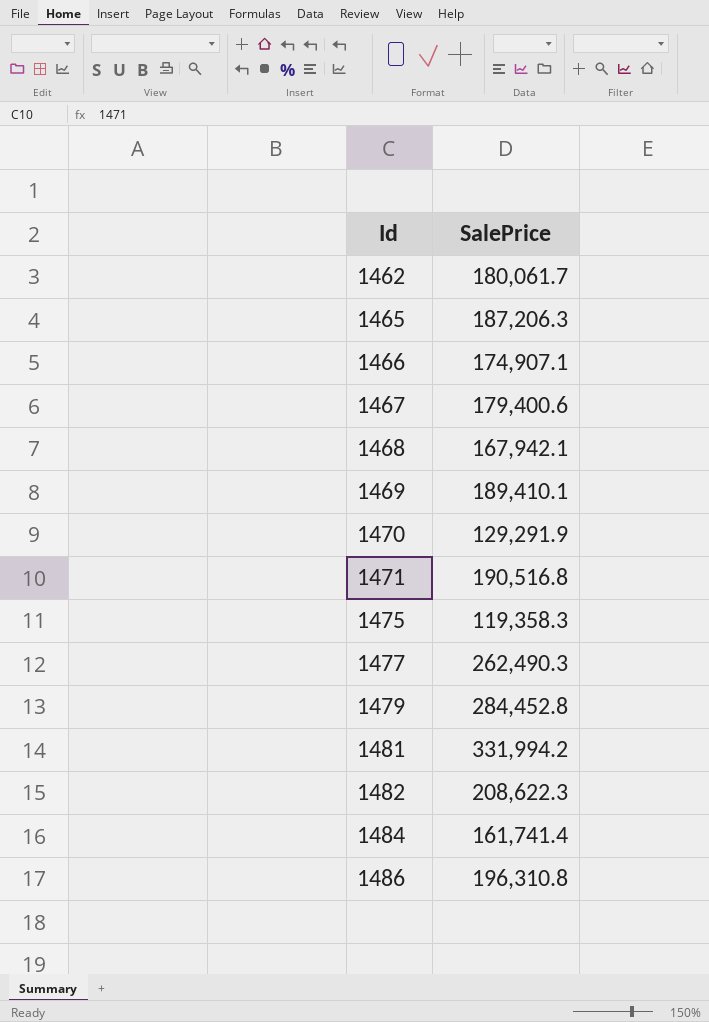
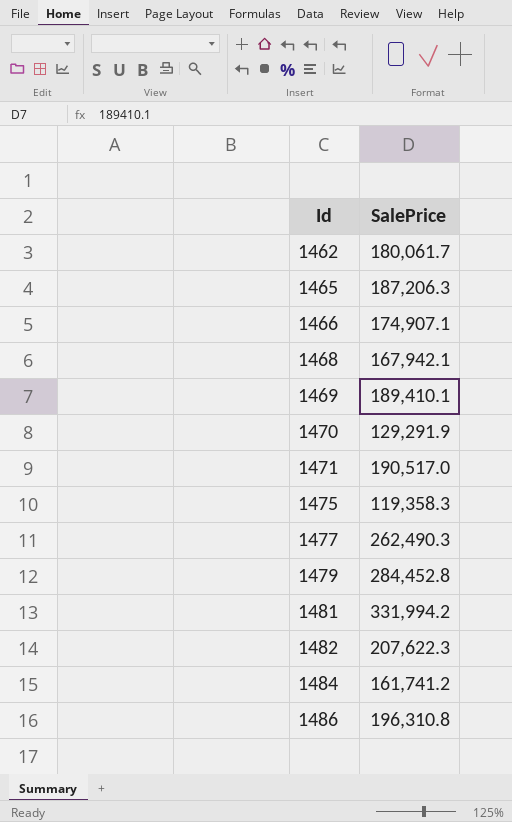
row 1467: 179,400.6 -> none
1471 | SalePrice: 190,516.8 -> 190,517.0
1482 | SalePrice: 208,622.3 -> 207,622.3
1484 | SalePrice: 161,741.4 -> 161,741.2

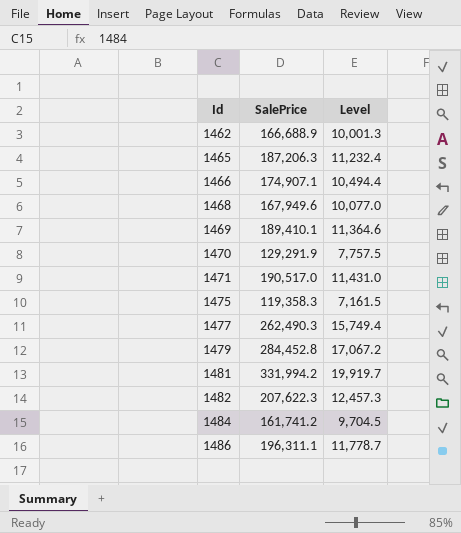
column Level | formula: none -> [SalePrice] * 0.06
1462 | SalePrice: 180,061.7 -> 166,688.9
1468 | SalePrice: 167,942.1 -> 167,949.6
1486 | SalePrice: 196,310.8 -> 196,311.1

